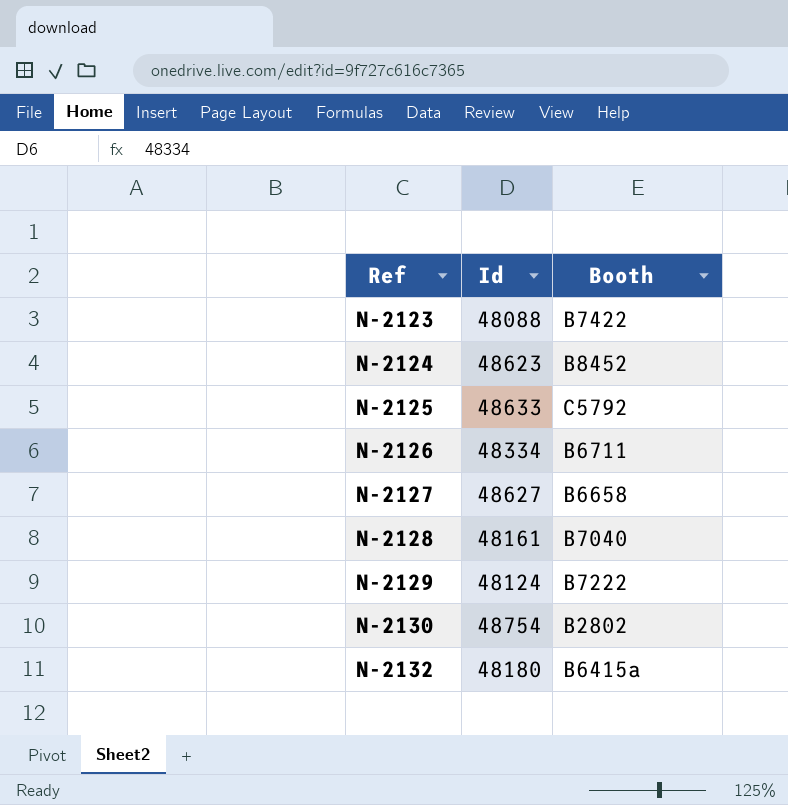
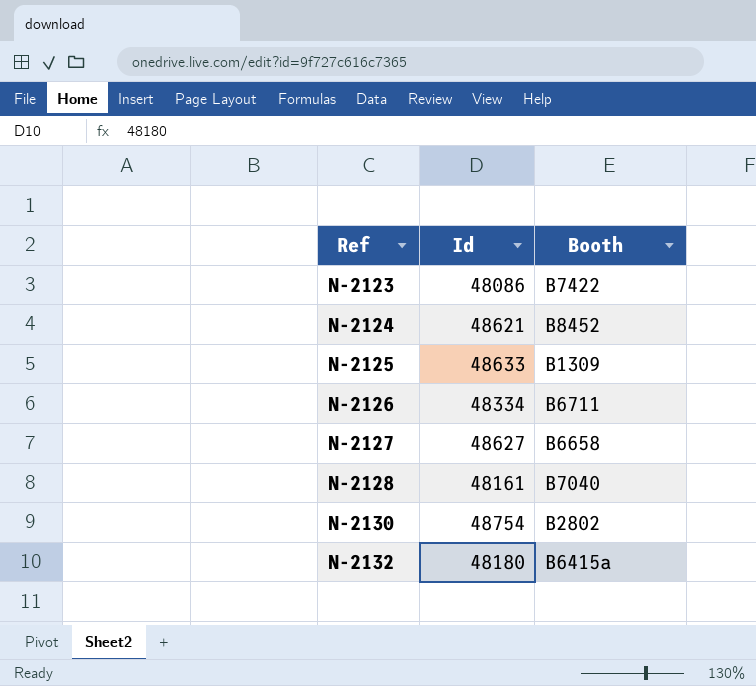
row N-2129: 48124 | B7222 -> none
N-2123 | Id: 48088 -> 48086
N-2124 | Id: 48623 -> 48621
N-2125 | Booth: C5792 -> B1309

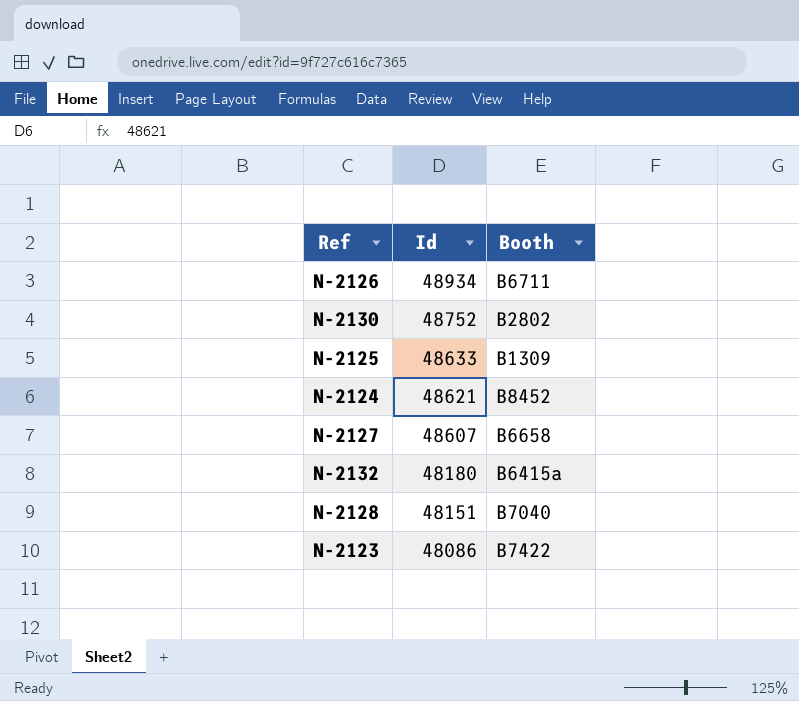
row order: Ref ascending -> Id descending
N-2126 | Id: 48334 -> 48934
N-2130 | Id: 48754 -> 48752
N-2127 | Id: 48627 -> 48607
N-2128 | Id: 48161 -> 48151

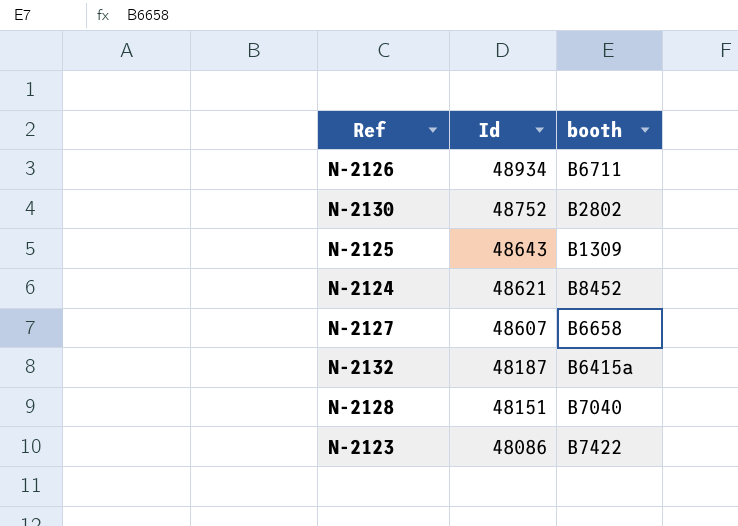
column name: Booth -> booth
N-2125 | Id: 48633 -> 48643
N-2132 | Id: 48180 -> 48187

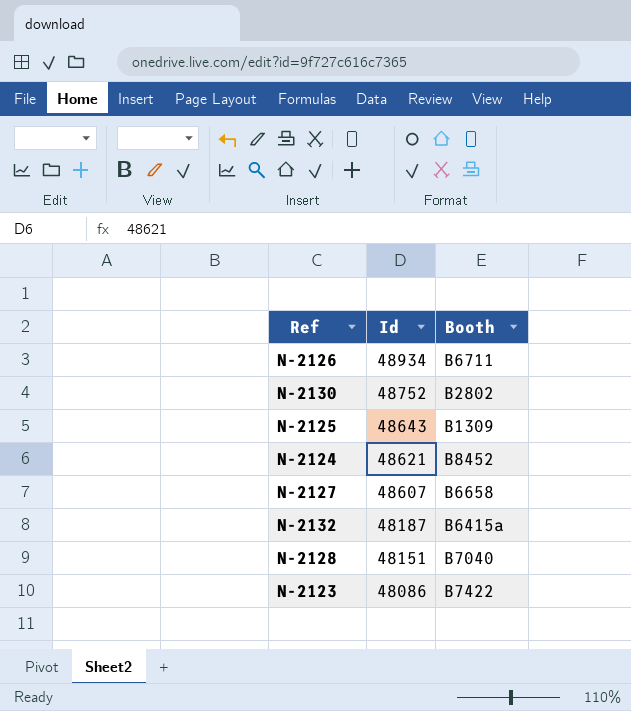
column name: booth -> Booth

